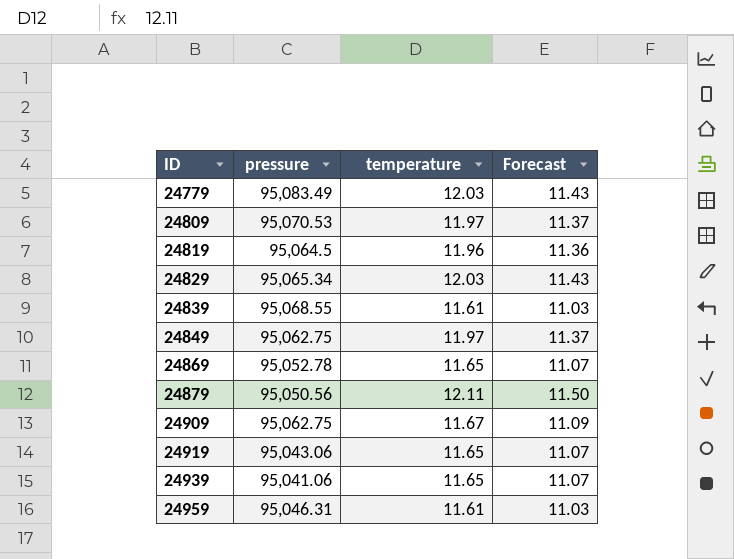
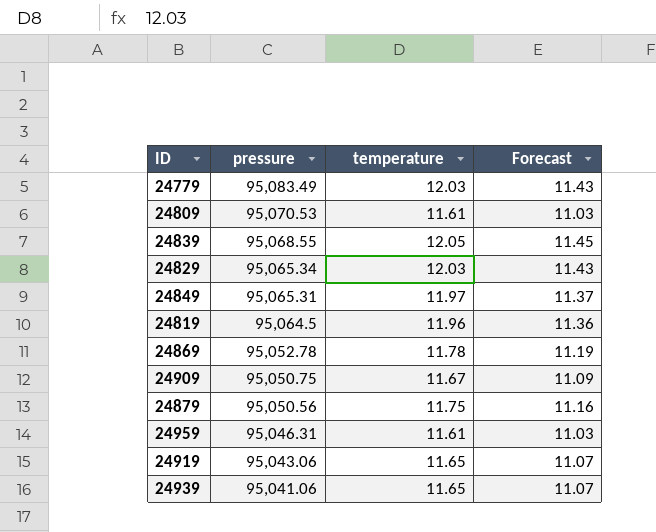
row order: ID ascending -> pressure descending
24809 | temperature: 11.97 -> 11.61
24809 | Forecast: 11.37 -> 11.03
24839 | temperature: 11.61 -> 12.05
24839 | Forecast: 11.03 -> 11.45
24849 | pressure: 95,062.75 -> 95,065.31
24869 | temperature: 11.65 -> 11.78
24869 | Forecast: 11.07 -> 11.19
24909 | pressure: 95,062.75 -> 95,050.75
24879 | temperature: 12.11 -> 11.75
24879 | Forecast: 11.50 -> 11.16

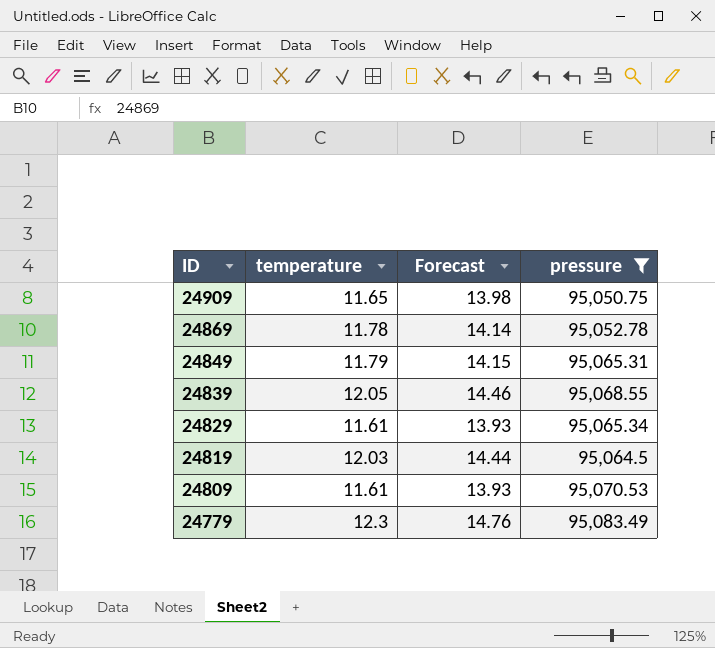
filter: none -> pressure >= 95,050.75
row order: pressure descending -> ID descending
column Forecast | formula: [temperature] * 0.95 -> [temperature] * 1.2
column pressure | position: 2 -> 4
24909 | temperature: 11.67 -> 11.65
24849 | temperature: 11.97 -> 11.79
24829 | temperature: 12.03 -> 11.61
24819 | temperature: 11.96 -> 12.03
24779 | temperature: 12.03 -> 12.3

